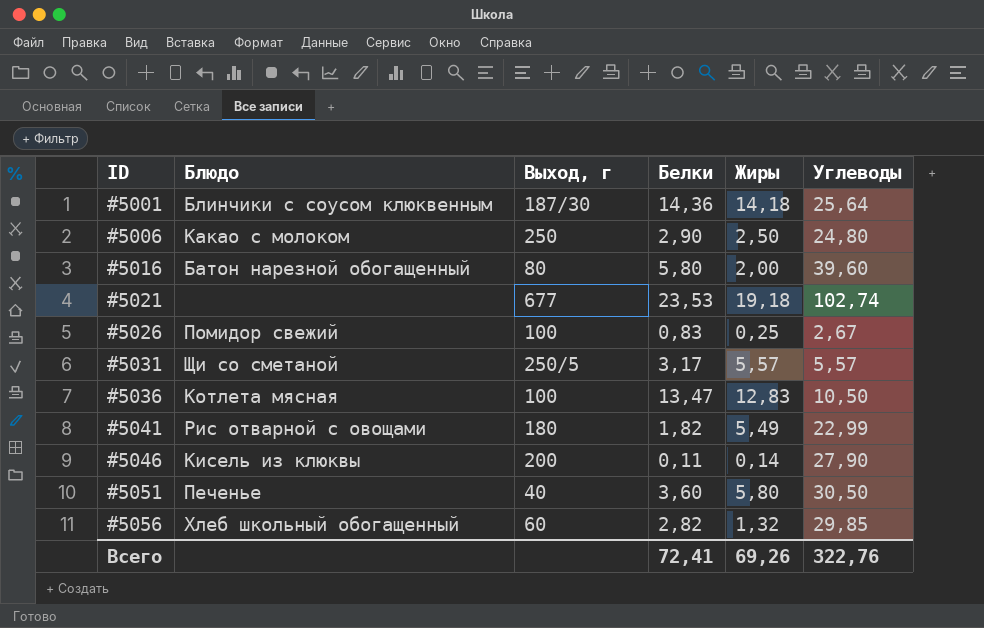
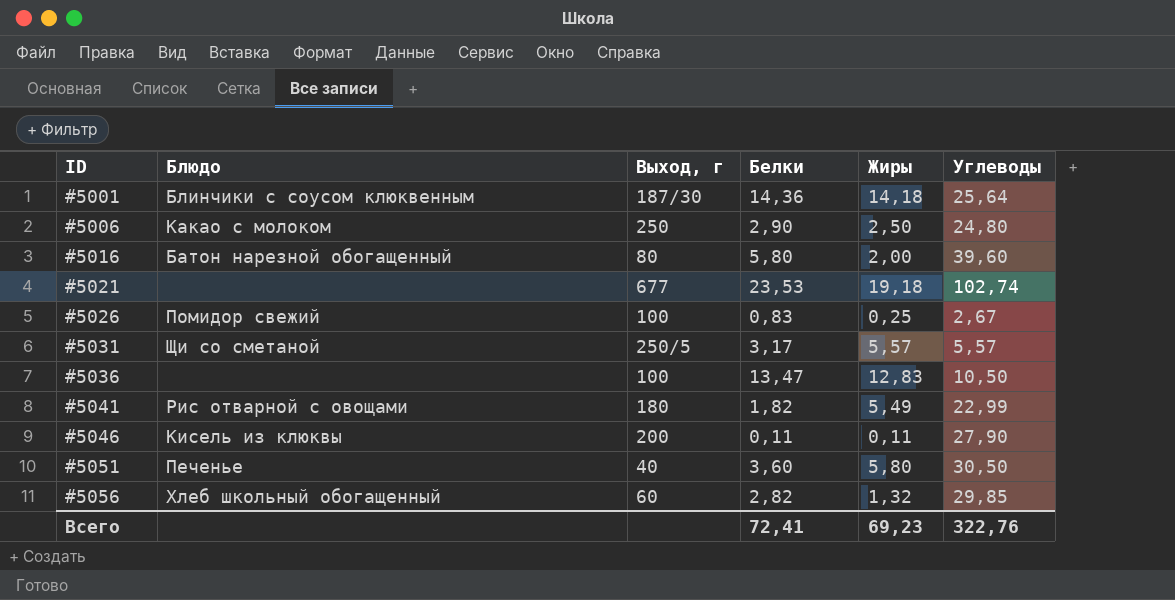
#5036 | Блюдо: Котлета мясная -> none
#5046 | Жиры: 0,14 -> 0,11
Всего | Жиры: 69,26 -> 69,23

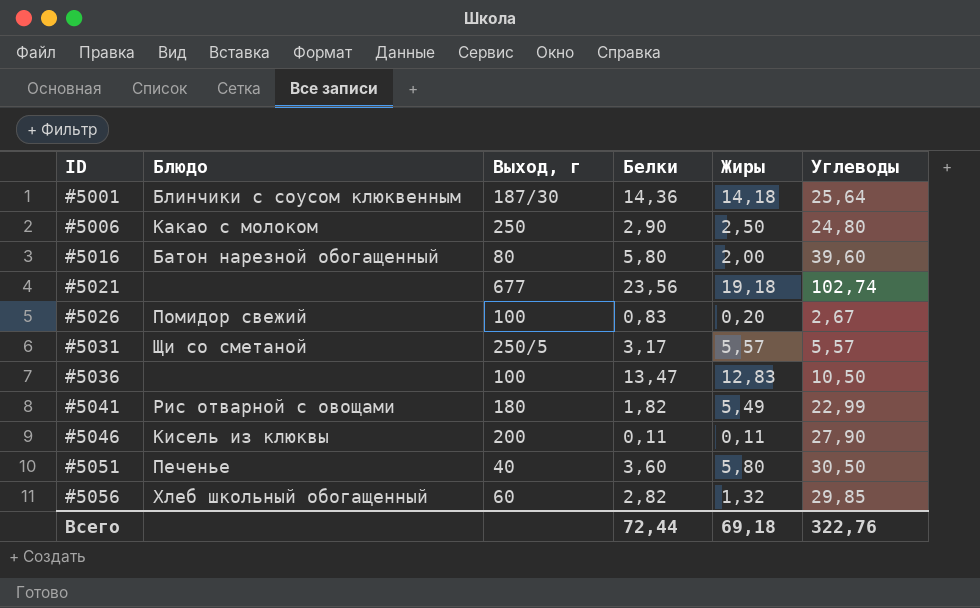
#5021 | Белки: 23,53 -> 23,56
#5026 | Жиры: 0,25 -> 0,20
Всего | Белки: 72,41 -> 72,44
Всего | Жиры: 69,23 -> 69,18

